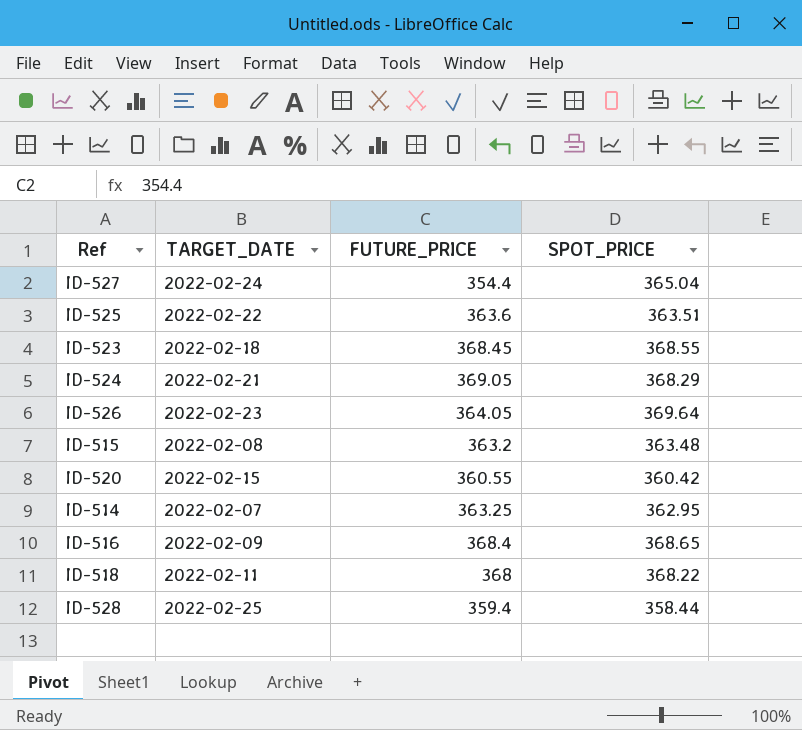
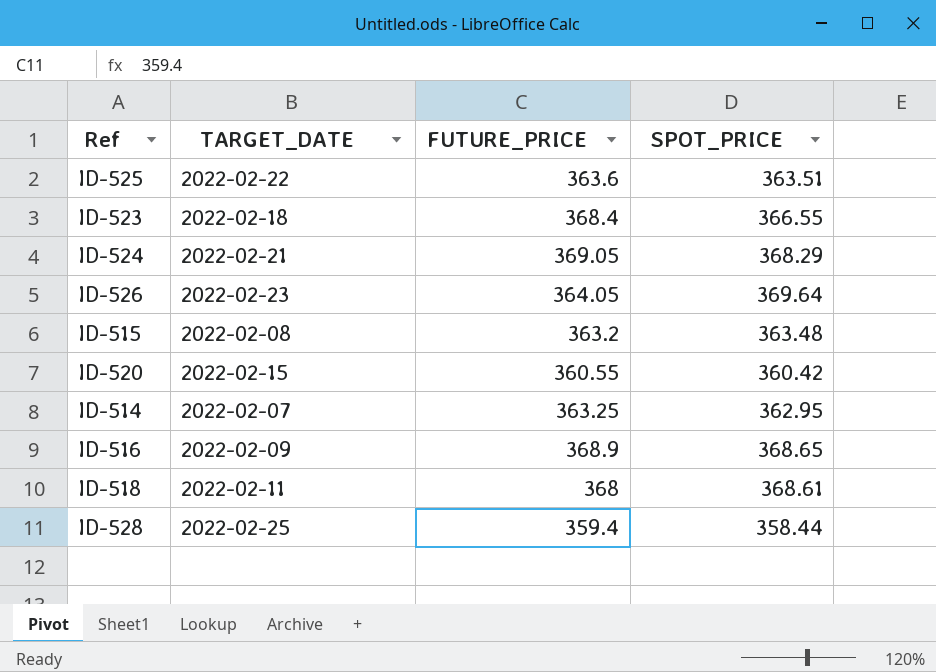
row ID-527: 2022-02-24 | 354.4 | 365.04 -> none
ID-523 | FUTURE_PRICE: 368.45 -> 368.4
ID-523 | SPOT_PRICE: 368.55 -> 366.55
ID-516 | FUTURE_PRICE: 368.4 -> 368.9
ID-518 | SPOT_PRICE: 368.22 -> 368.61

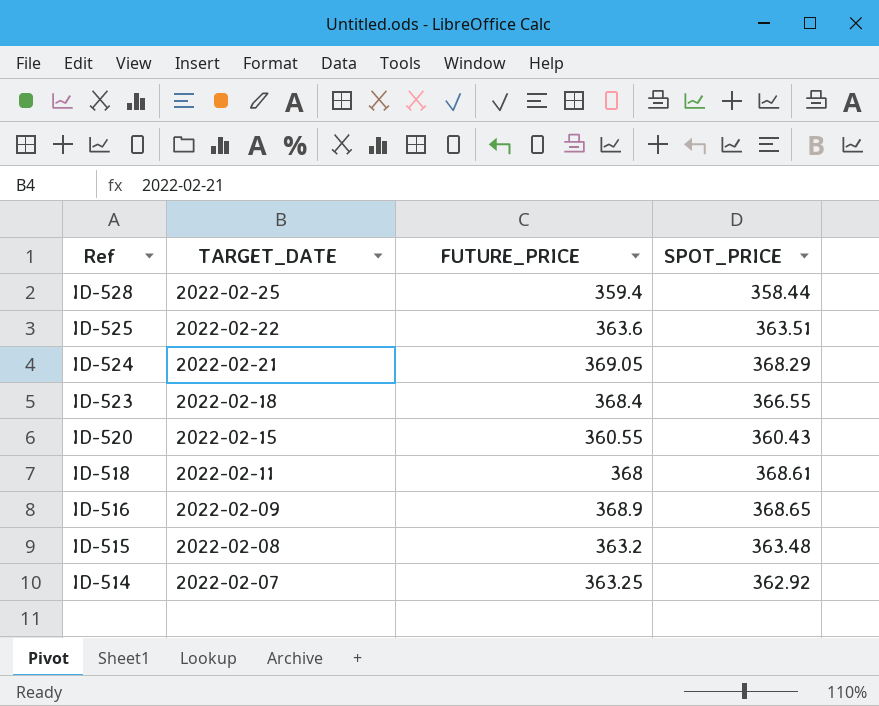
row order: none -> Ref descending
row ID-526: 2022-02-23 | 364.05 | 369.64 -> none
ID-520 | SPOT_PRICE: 360.42 -> 360.43
ID-514 | SPOT_PRICE: 362.95 -> 362.92

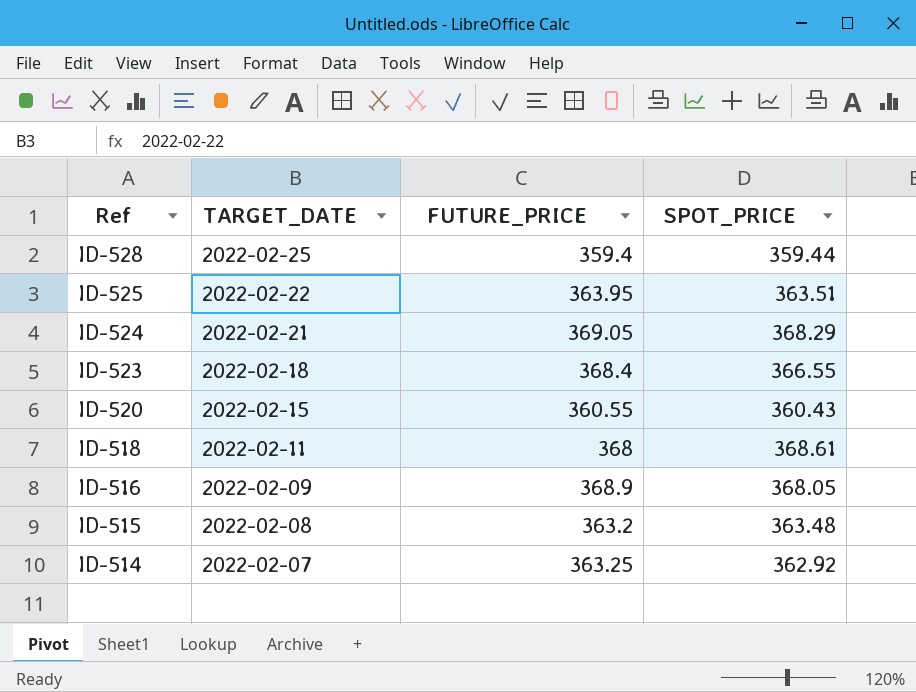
ID-528 | SPOT_PRICE: 358.44 -> 359.44
ID-525 | FUTURE_PRICE: 363.6 -> 363.95
ID-516 | SPOT_PRICE: 368.65 -> 368.05

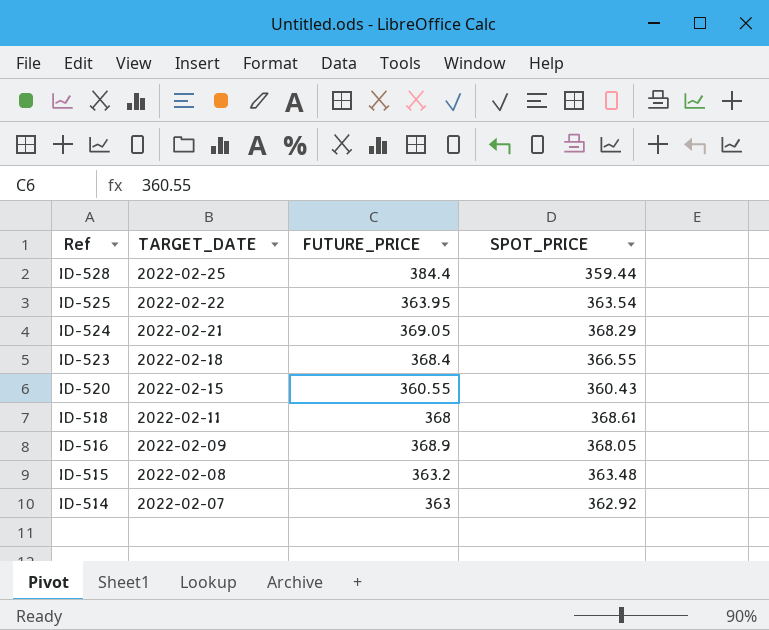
ID-528 | FUTURE_PRICE: 359.4 -> 384.4
ID-525 | SPOT_PRICE: 363.51 -> 363.54
ID-514 | FUTURE_PRICE: 363.25 -> 363

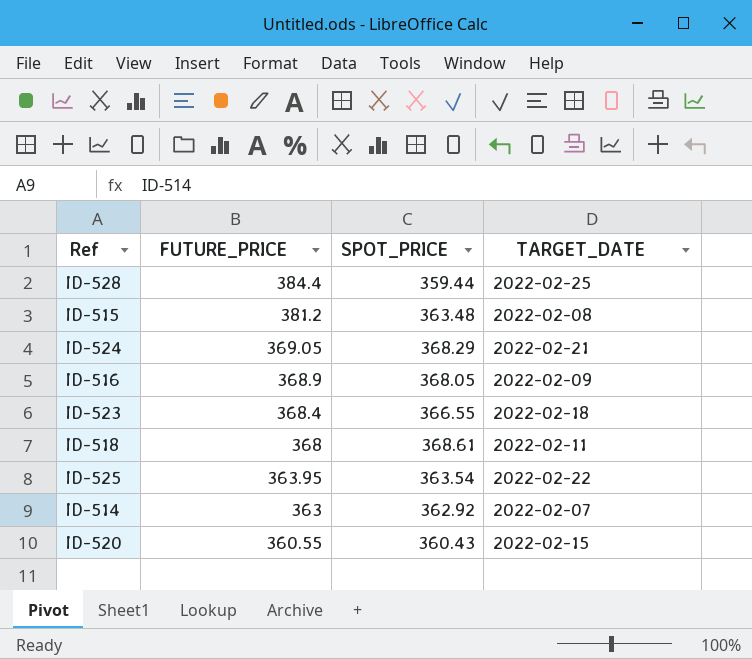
row order: Ref descending -> FUTURE_PRICE descending
column TARGET_DATE | position: 2 -> 4
ID-515 | FUTURE_PRICE: 363.2 -> 381.2

